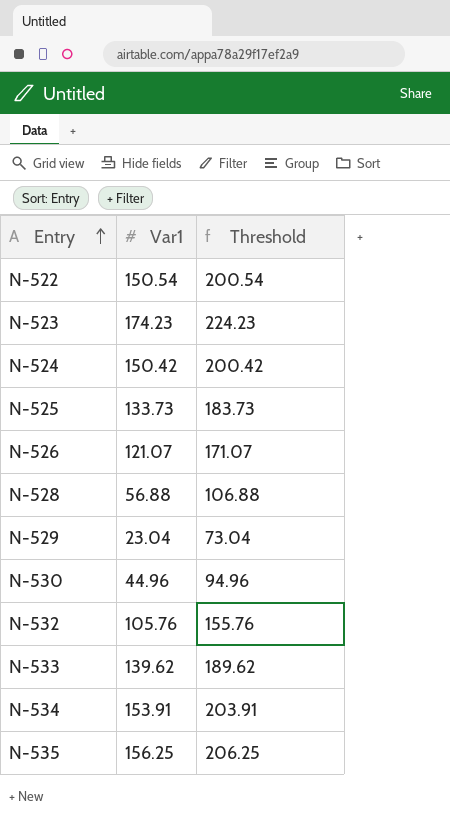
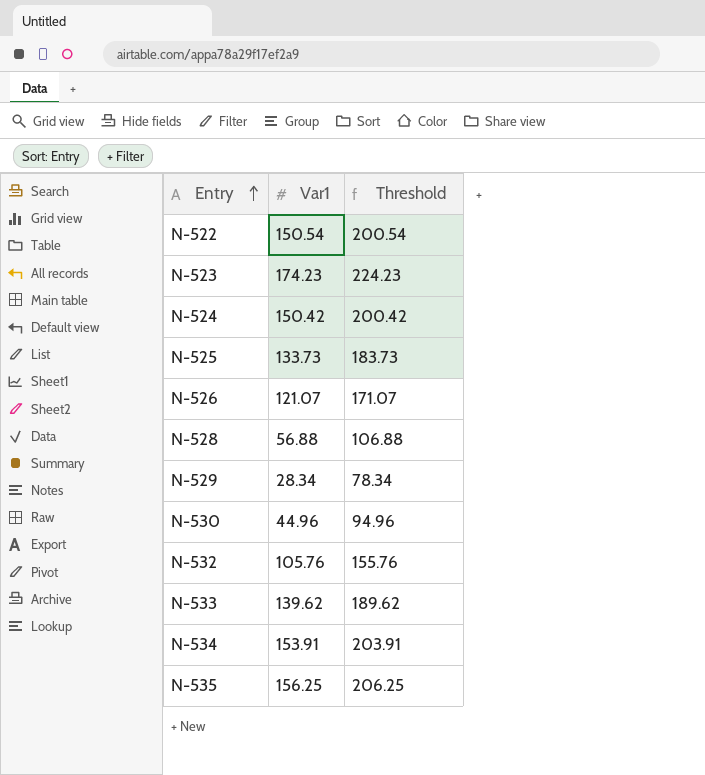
N-529 | Var1: 23.04 -> 28.34
N-529 | Threshold: 73.04 -> 78.34

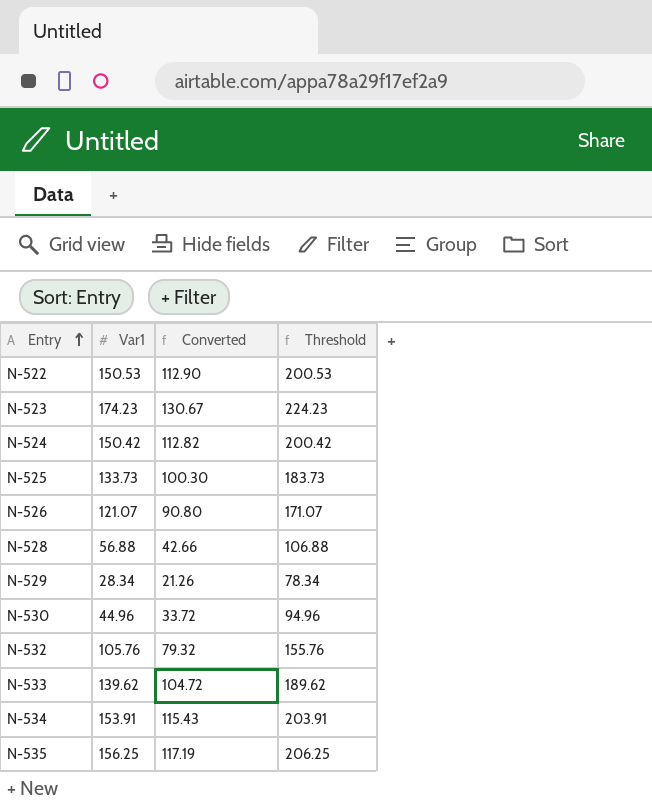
column Converted | formula: none -> [Var1] * 0.75
N-522 | Var1: 150.54 -> 150.53
N-522 | Threshold: 200.54 -> 200.53

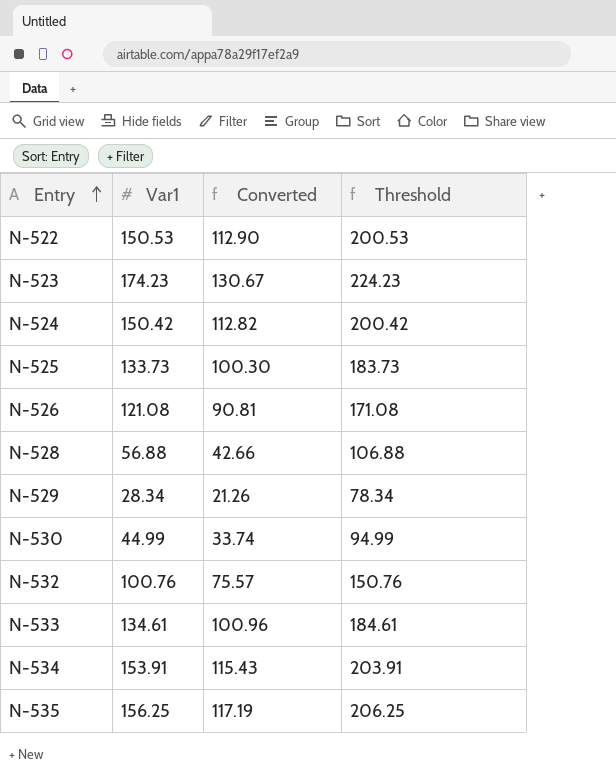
N-526 | Var1: 121.07 -> 121.08
N-526 | Converted: 90.80 -> 90.81
N-526 | Threshold: 171.07 -> 171.08
N-530 | Var1: 44.96 -> 44.99
N-530 | Converted: 33.72 -> 33.74
N-530 | Threshold: 94.96 -> 94.99
N-532 | Var1: 105.76 -> 100.76
N-532 | Converted: 79.32 -> 75.57
N-532 | Threshold: 155.76 -> 150.76
N-533 | Var1: 139.62 -> 134.61
N-533 | Converted: 104.72 -> 100.96
N-533 | Threshold: 189.62 -> 184.61

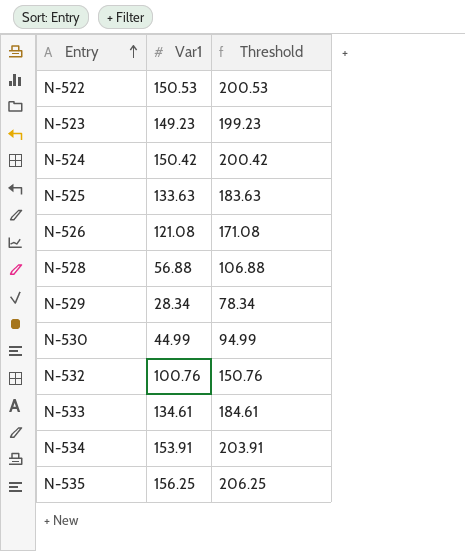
column Converted | formula: [Var1] * 0.75 -> none
N-523 | Var1: 174.23 -> 149.23
N-523 | Threshold: 224.23 -> 199.23
N-525 | Var1: 133.73 -> 133.63
N-525 | Threshold: 183.73 -> 183.63

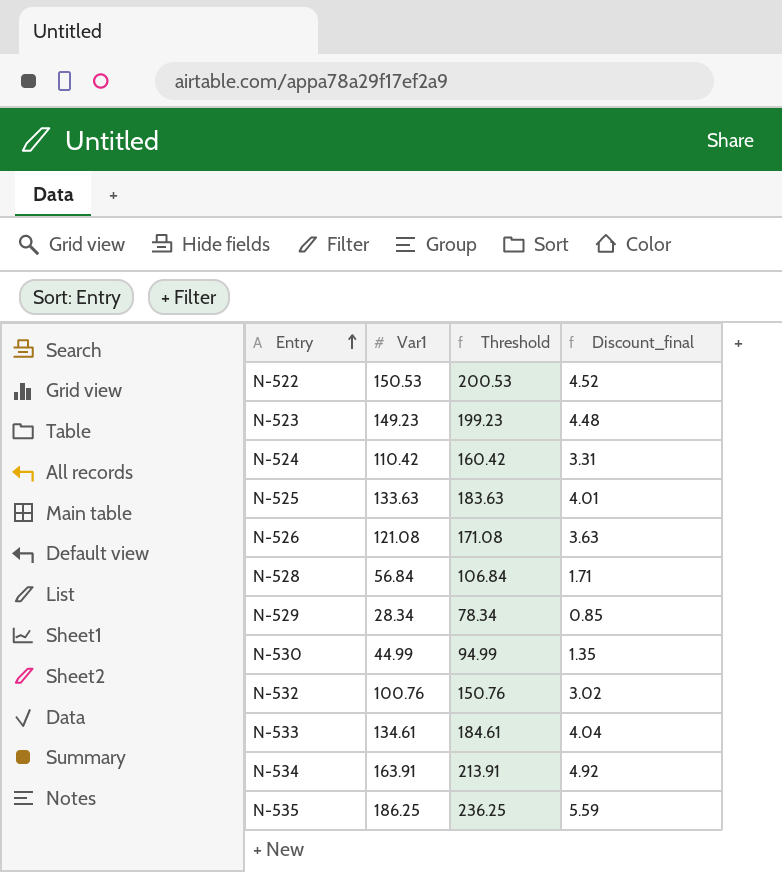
column Discount_final | formula: none -> [Var1] * 0.03
N-524 | Var1: 150.42 -> 110.42
N-524 | Threshold: 200.42 -> 160.42
N-528 | Var1: 56.88 -> 56.84
N-528 | Threshold: 106.88 -> 106.84
N-534 | Var1: 153.91 -> 163.91
N-534 | Threshold: 203.91 -> 213.91
N-535 | Var1: 156.25 -> 186.25
N-535 | Threshold: 206.25 -> 236.25

